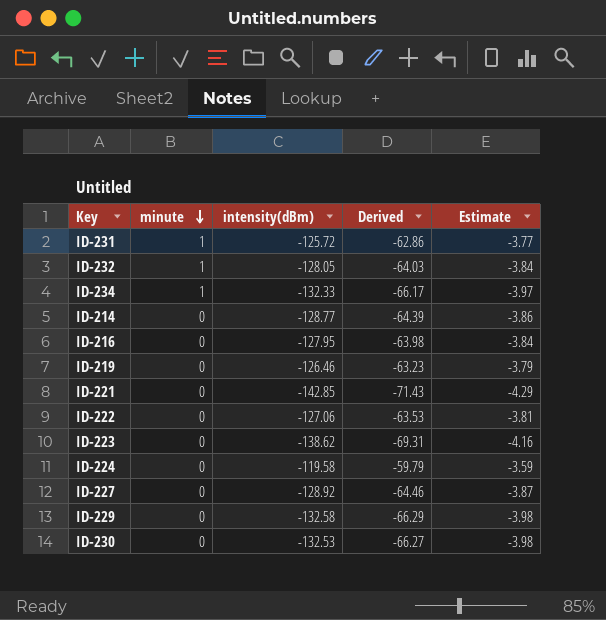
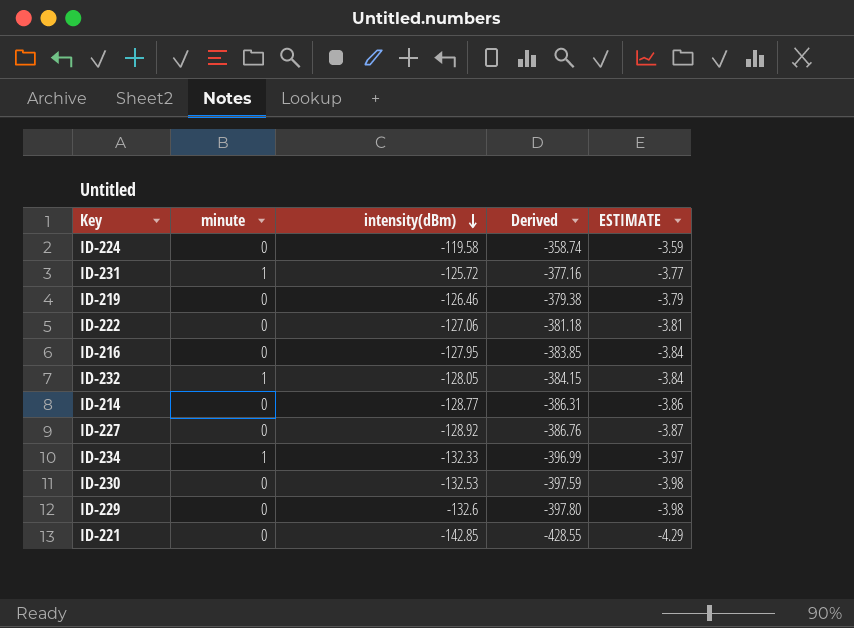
row order: minute descending -> intensity(dBm) descending
column Derived | formula: [intensity(dBm)] * 0.5 -> [intensity(dBm)] * 3
column name: Estimate -> ESTIMATE
row ID-223: 0 | -138.62 | -69.31 | -4.16 -> none
ID-229 | intensity(dBm): -132.58 -> -132.6

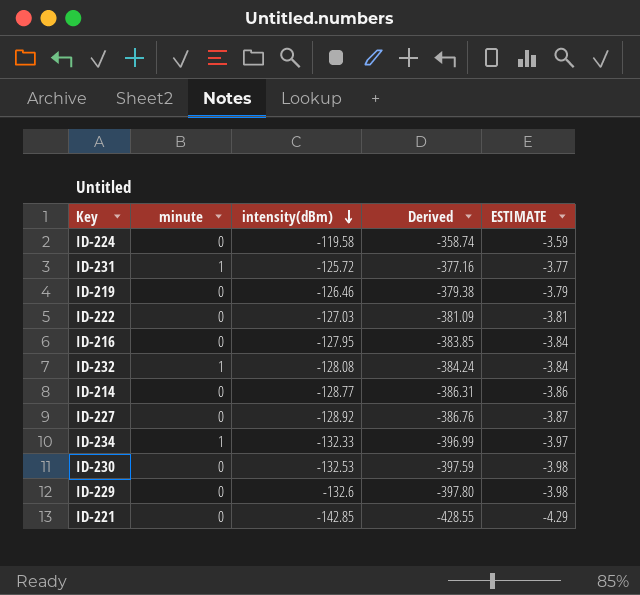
ID-222 | intensity(dBm): -127.06 -> -127.03
ID-222 | Derived: -381.18 -> -381.09
ID-232 | intensity(dBm): -128.05 -> -128.08
ID-232 | Derived: -384.15 -> -384.24

